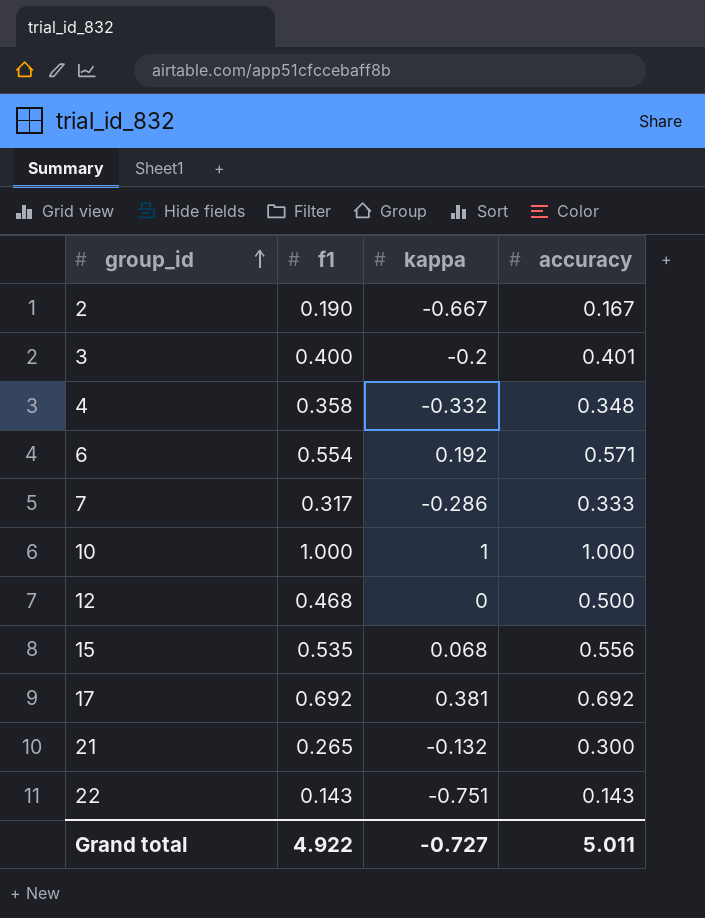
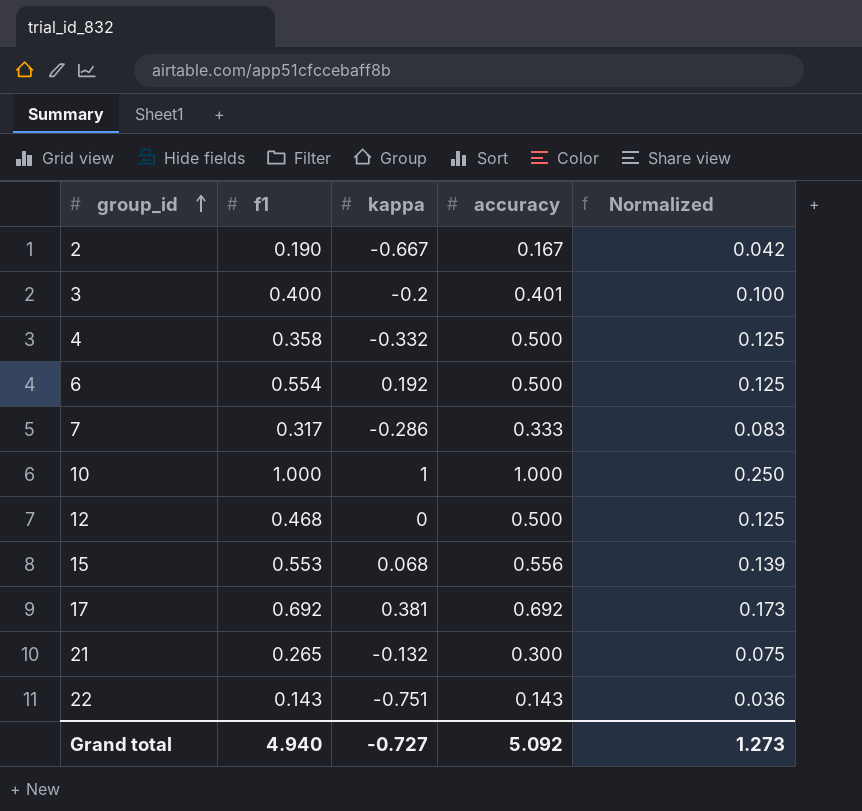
column Normalized | formula: none -> [accuracy] * 0.25
4 | accuracy: 0.348 -> 0.500
6 | accuracy: 0.571 -> 0.500
15 | f1: 0.535 -> 0.553
Grand total | f1: 4.922 -> 4.940
Grand total | accuracy: 5.011 -> 5.092

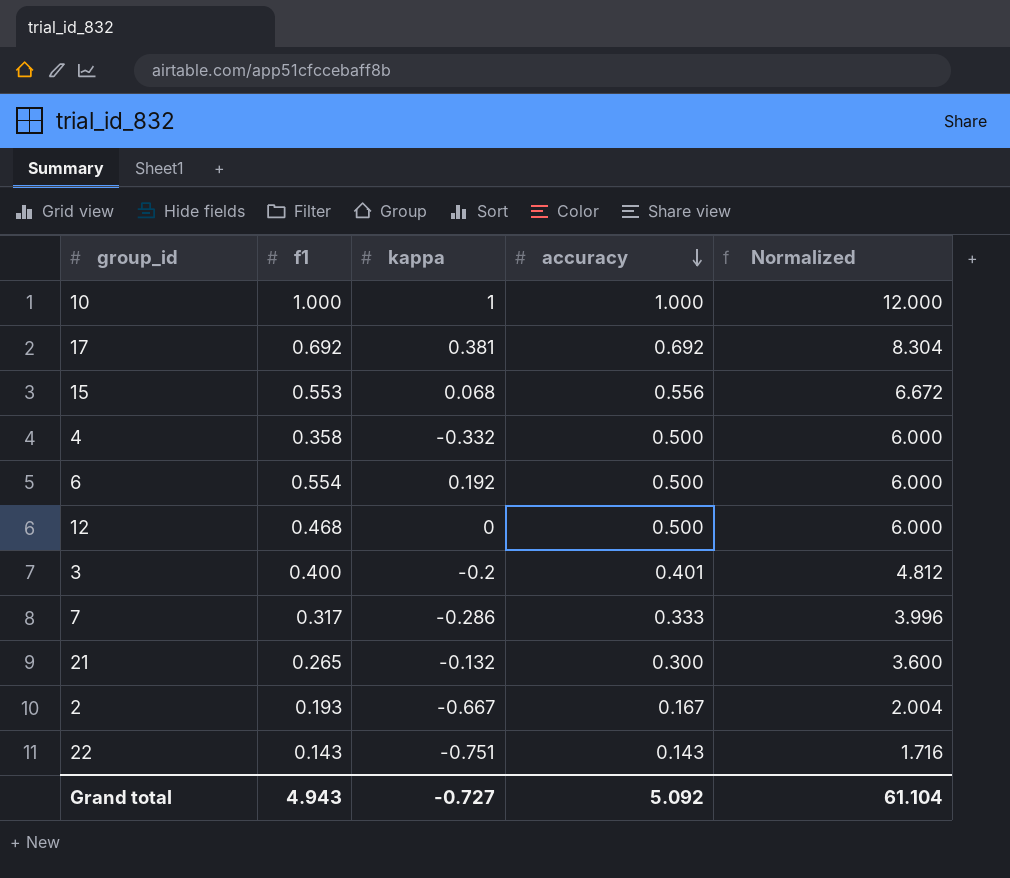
row order: group_id ascending -> accuracy descending
column Normalized | formula: [accuracy] * 0.25 -> [accuracy] * 12
2 | f1: 0.190 -> 0.193
Grand total | f1: 4.940 -> 4.943
Grand total | Normalized: 1.273 -> 61.104

